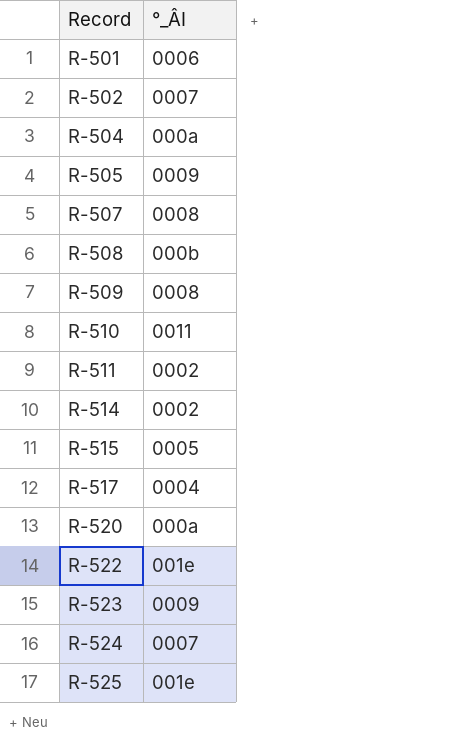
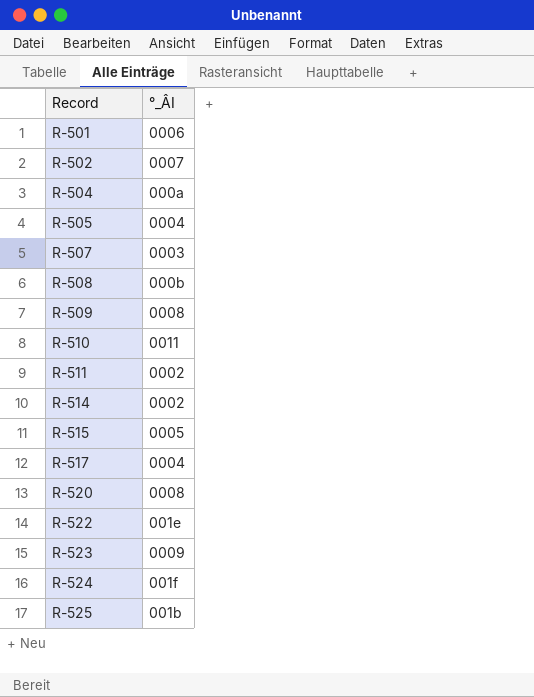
R-505 | °_ÂI: 0009 -> 0004
R-507 | °_ÂI: 0008 -> 0003
R-520 | °_ÂI: 000a -> 0008
R-524 | °_ÂI: 0007 -> 001f
R-525 | °_ÂI: 001e -> 001b

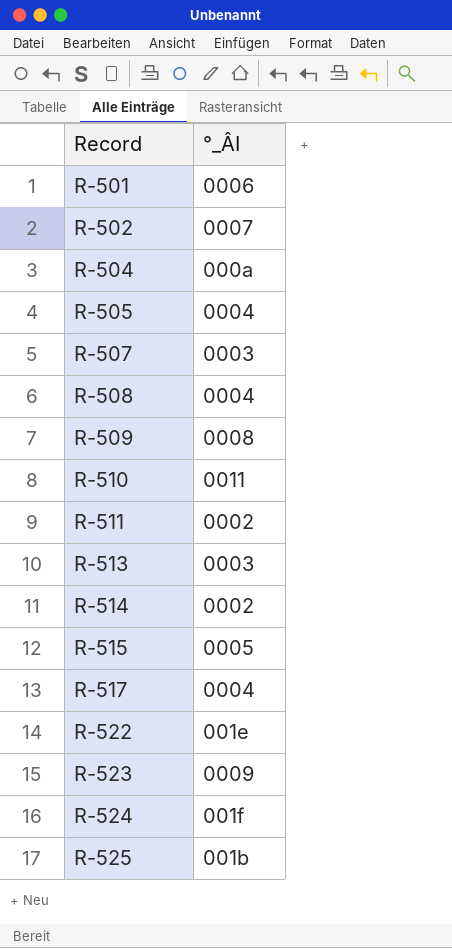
row R-520: 0008 -> none
R-508 | °_ÂI: 000b -> 0004
row R-513: none -> 0003

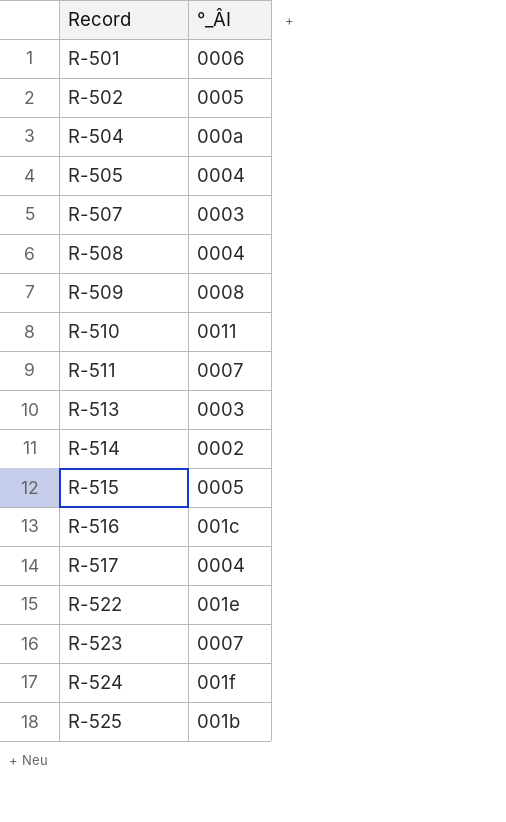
R-502 | °_ÂI: 0007 -> 0005
R-511 | °_ÂI: 0002 -> 0007
row R-516: none -> 001c
R-523 | °_ÂI: 0009 -> 0007

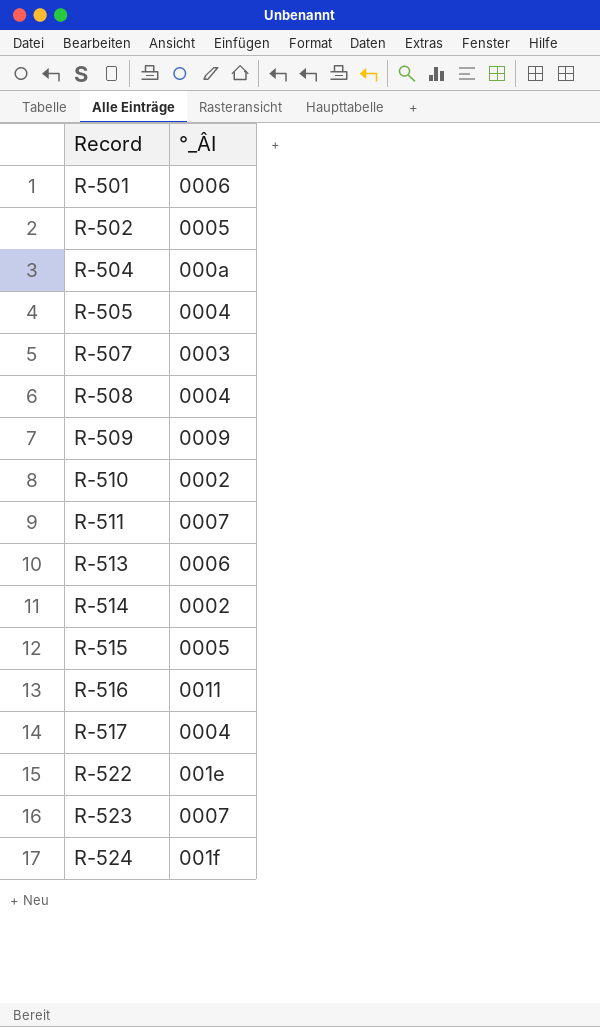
row R-525: 001b -> none
R-509 | °_ÂI: 0008 -> 0009
R-510 | °_ÂI: 0011 -> 0002
R-513 | °_ÂI: 0003 -> 0006
R-516 | °_ÂI: 001c -> 0011

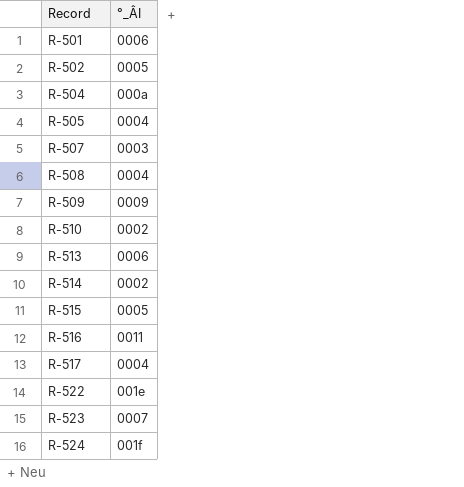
row R-511: 0007 -> none

